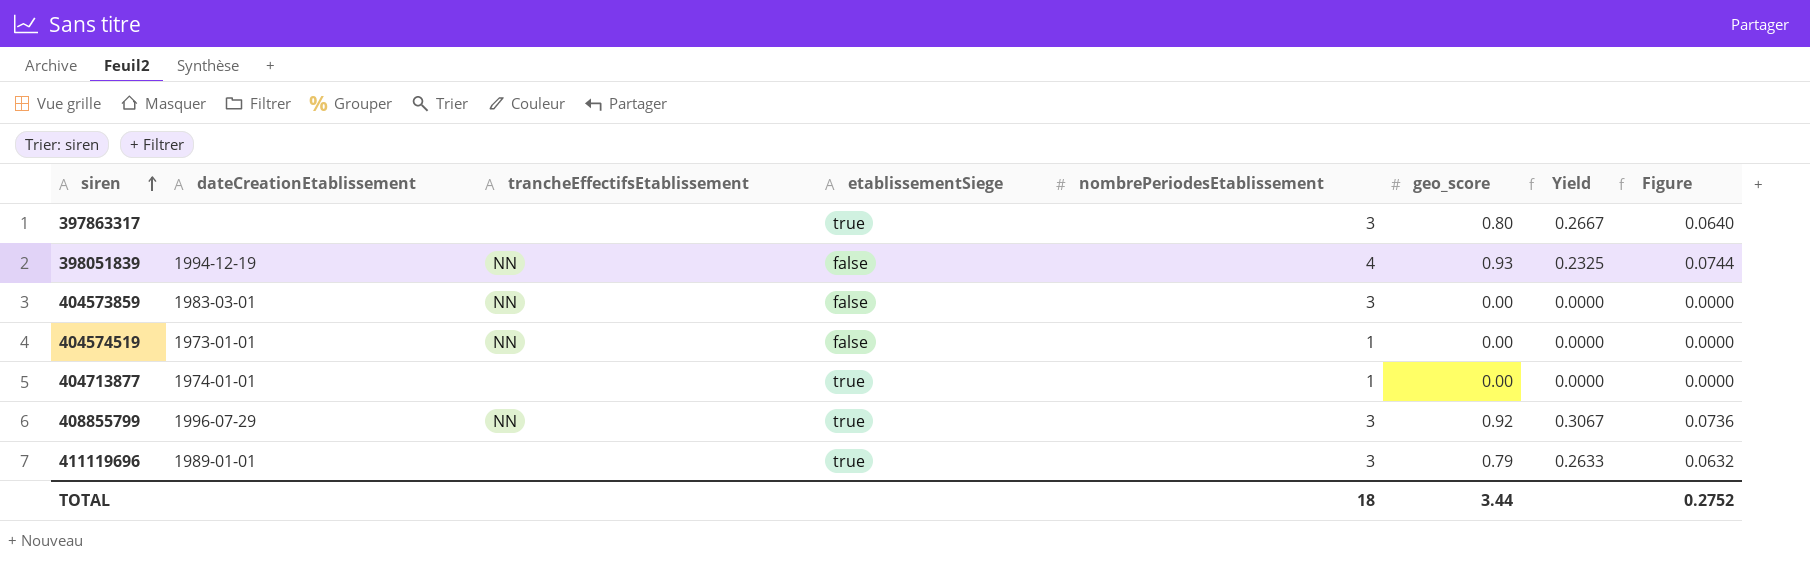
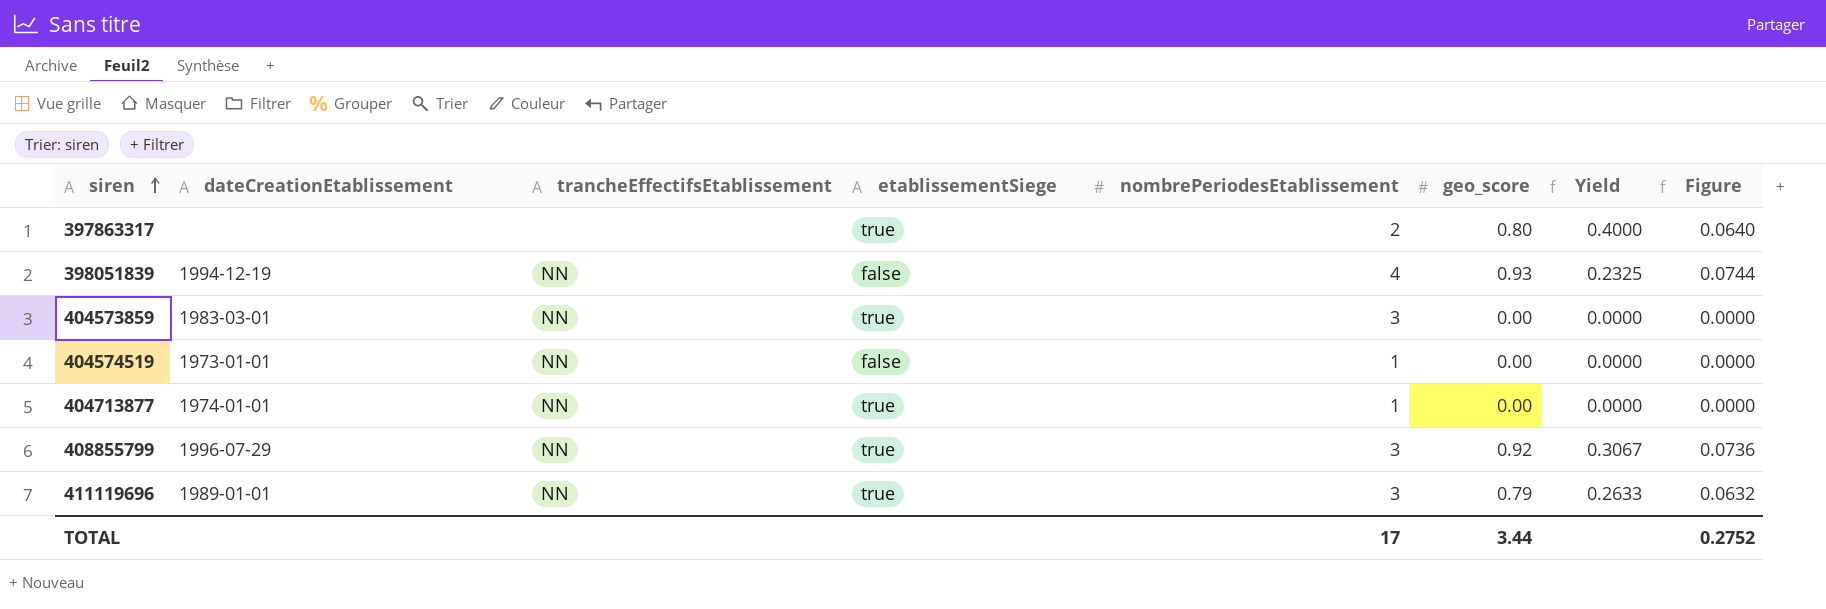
397863317 | nombrePeriodesEtablissement: 3 -> 2
397863317 | Yield: 0.2667 -> 0.4000
404573859 | etablissementSiege: false -> true
404713877 | trancheEffectifsEtablissement: none -> NN
411119696 | trancheEffectifsEtablissement: none -> NN
TOTAL | nombrePeriodesEtablissement: 18 -> 17

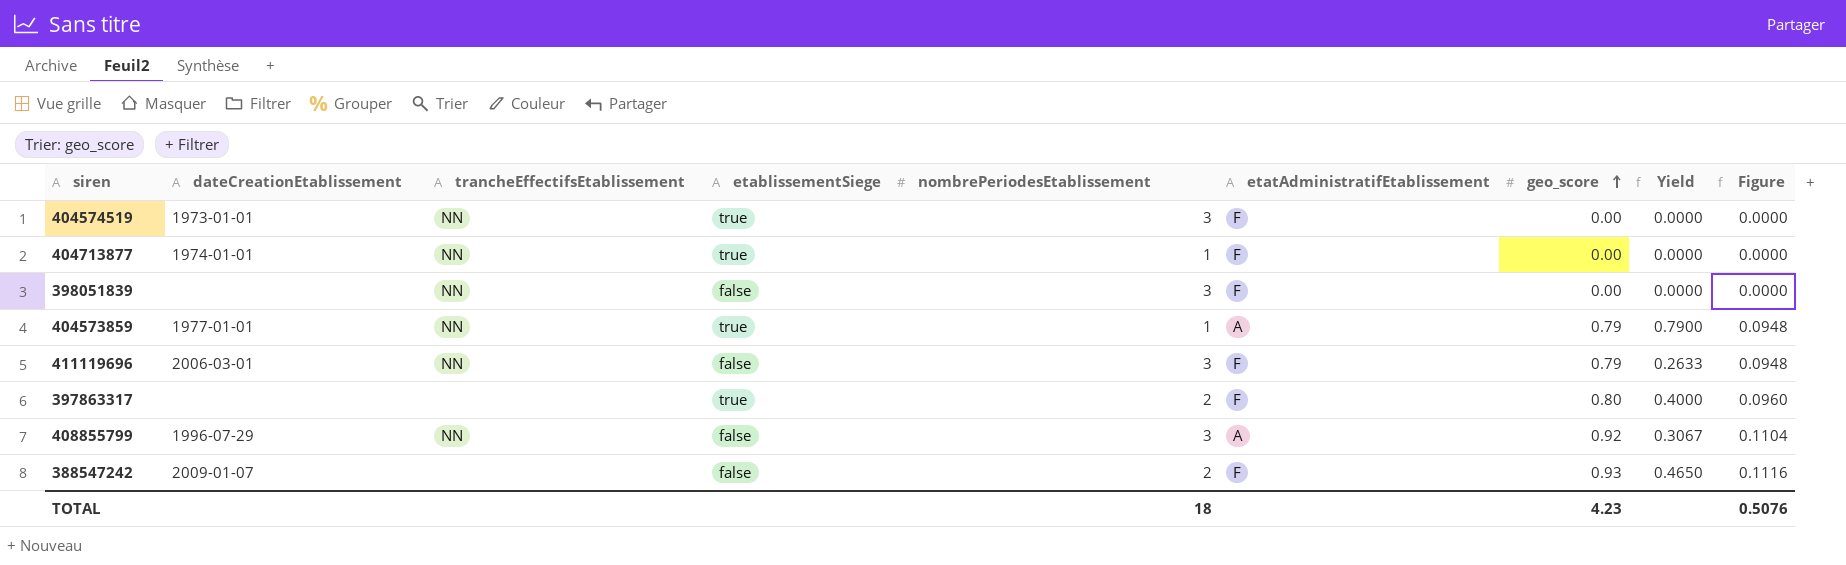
row order: siren ascending -> geo_score ascending
column etatAdministratifEtablissement | position: none -> 6
column Figure | formula: [geo_score] * 0.08 -> [geo_score] * 0.12
404574519 | etablissementSiege: false -> true
404574519 | nombrePeriodesEtablissement: 1 -> 3
398051839 | dateCreationEtablissement: 1994-12-19 -> none
398051839 | nombrePeriodesEtablissement: 4 -> 3
398051839 | geo_score: 0.93 -> 0.00
398051839 | Yield: 0.2325 -> 0.0000
404573859 | dateCreationEtablissement: 1983-03-01 -> 1977-01-01
404573859 | nombrePeriodesEtablissement: 3 -> 1
404573859 | geo_score: 0.00 -> 0.79
404573859 | Yield: 0.0000 -> 0.7900
411119696 | dateCreationEtablissement: 1989-01-01 -> 2006-03-01
411119696 | etablissementSiege: true -> false
408855799 | etablissementSiege: true -> false
row 388547242: none -> 2009-01-07 | none | false | 2 | F | 0.93 | 0.4650 | 0.1116
TOTAL | nombrePeriodesEtablissement: 17 -> 18
TOTAL | geo_score: 3.44 -> 4.23
TOTAL | Figure: 0.2752 -> 0.5076

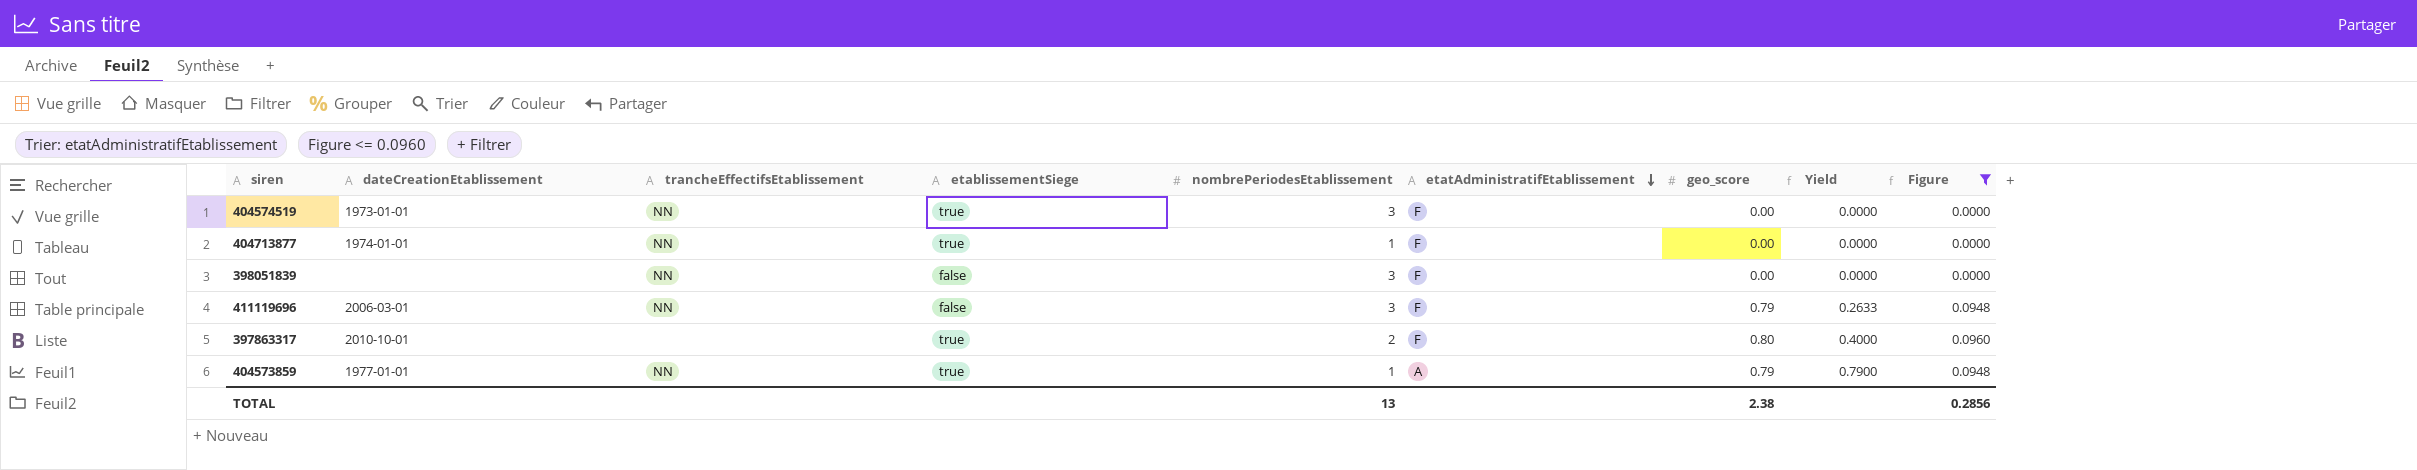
filter: none -> Figure <= 0.0960
row order: geo_score ascending -> etatAdministratifEtablissement descending
397863317 | dateCreationEtablissement: none -> 2010-10-01
TOTAL | nombrePeriodesEtablissement: 18 -> 13
TOTAL | geo_score: 4.23 -> 2.38
TOTAL | Figure: 0.5076 -> 0.2856

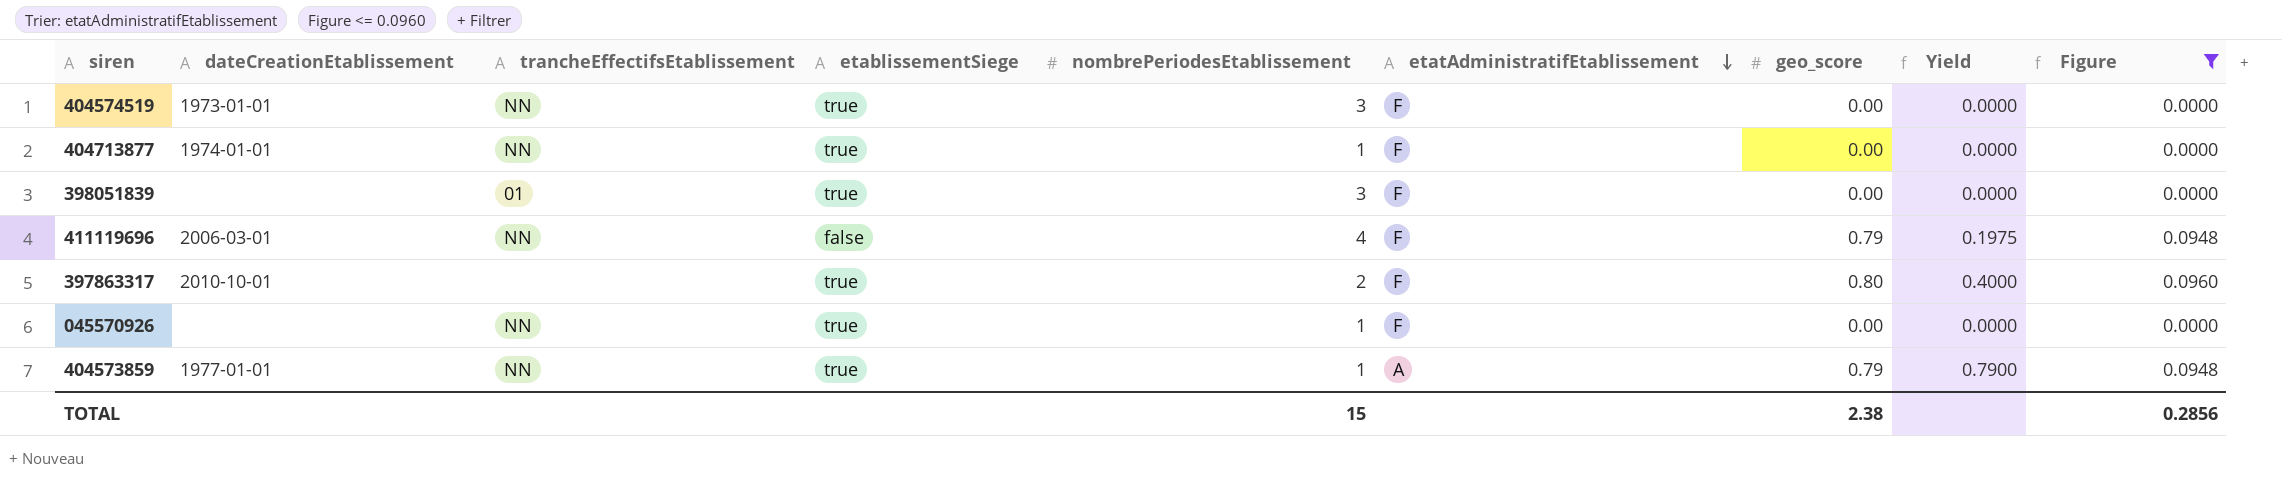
398051839 | trancheEffectifsEtablissement: NN -> 01
398051839 | etablissementSiege: false -> true
411119696 | nombrePeriodesEtablissement: 3 -> 4
411119696 | Yield: 0.2633 -> 0.1975
row 045570926: none -> none | NN | true | 1 | F | 0.00 | 0.0000 | 0.0000
TOTAL | nombrePeriodesEtablissement: 13 -> 15

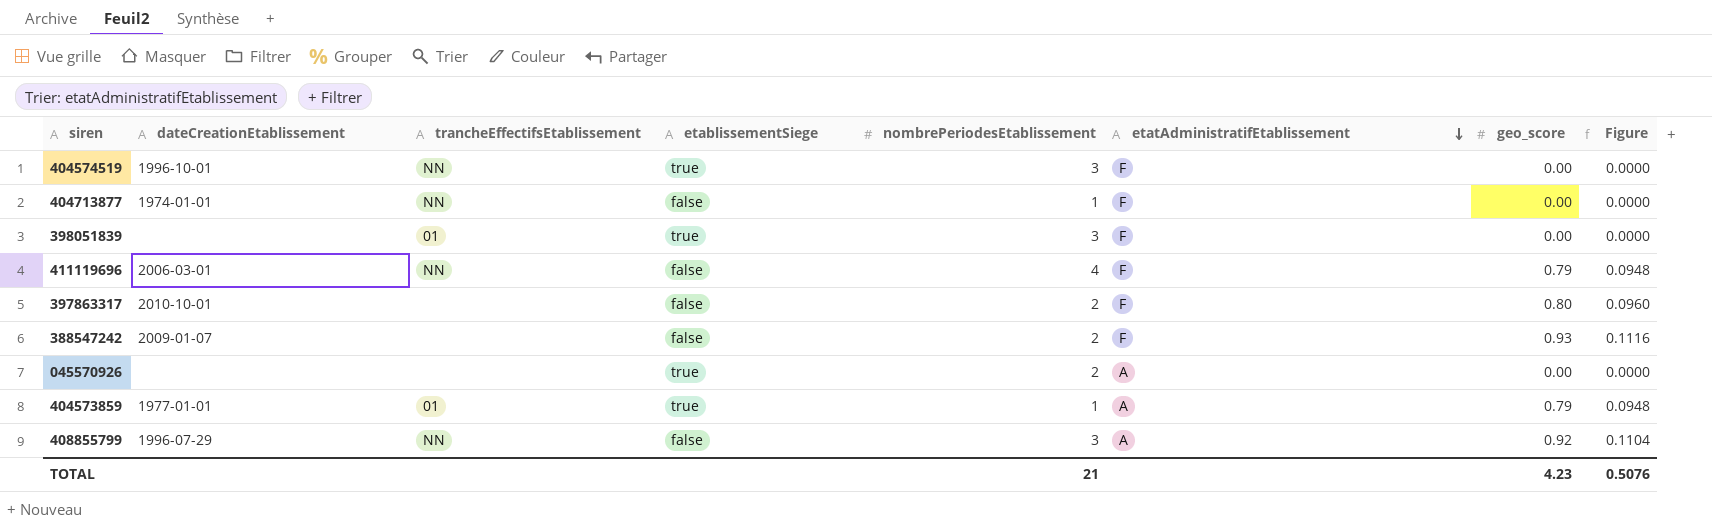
filter: Figure <= 0.0960 -> none
column Yield | formula: [geo_score] / [nombrePeriodesEtablissement] -> none
404574519 | dateCreationEtablissement: 1973-01-01 -> 1996-10-01
404713877 | etablissementSiege: true -> false
397863317 | etablissementSiege: true -> false
045570926 | trancheEffectifsEtablissement: NN -> none
045570926 | nombrePeriodesEtablissement: 1 -> 2
045570926 | etatAdministratifEtablissement: F -> A
404573859 | trancheEffectifsEtablissement: NN -> 01
TOTAL | nombrePeriodesEtablissement: 15 -> 21
TOTAL | geo_score: 2.38 -> 4.23
TOTAL | Figure: 0.2856 -> 0.5076

